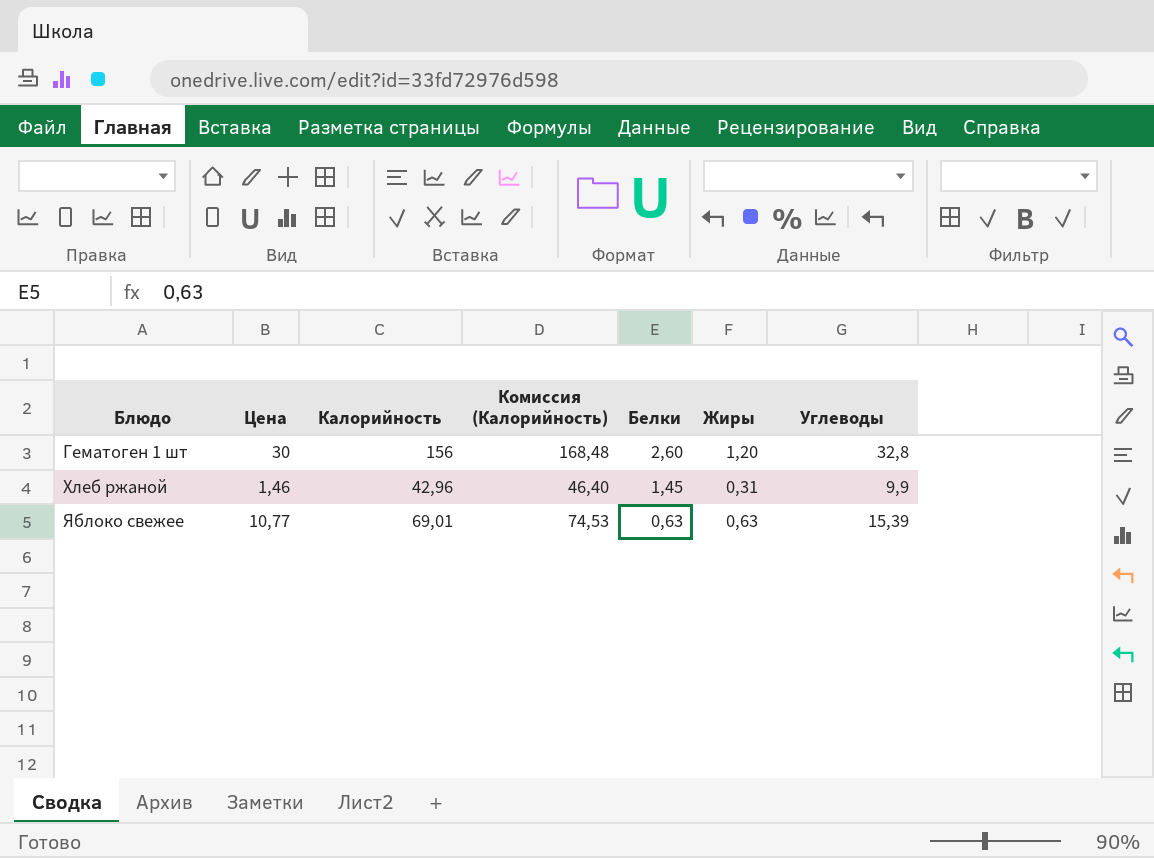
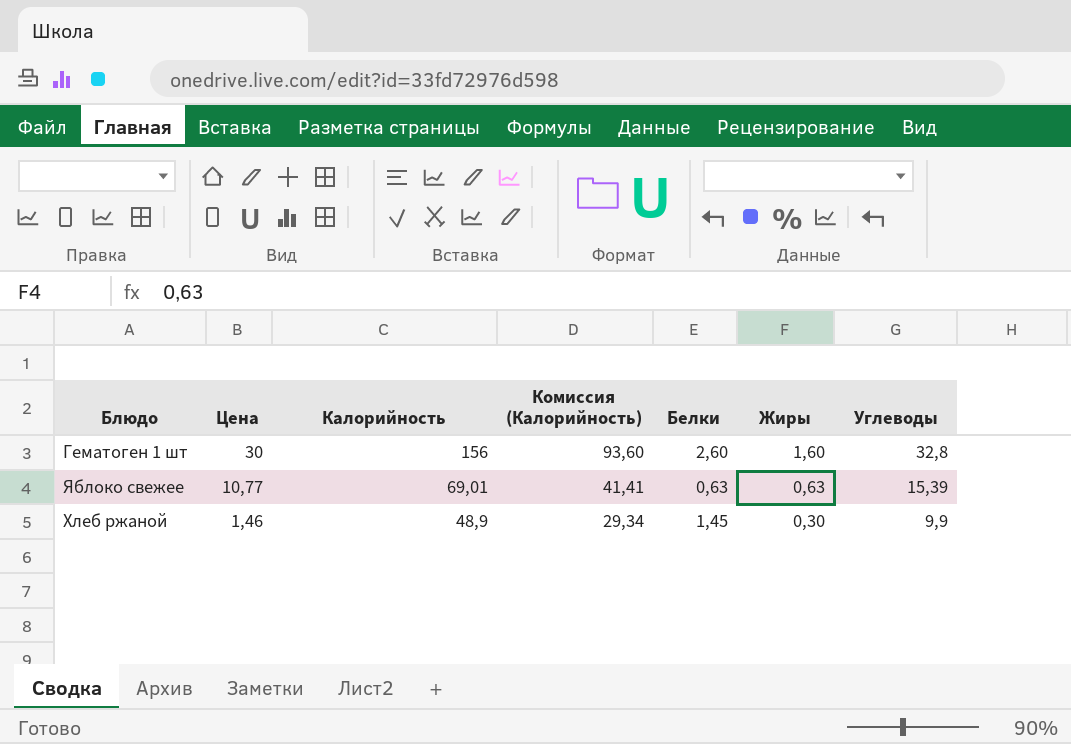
row order: Блюдо ascending -> Цена descending
column Комиссия (Калорийность) | formula: [Калорийность] * 1,08 -> [Калорийность] * 0,6
Гематоген 1 шт | Жиры: 1,20 -> 1,60
Хлеб ржаной | Калорийность: 42,96 -> 48,9
Хлеб ржаной | Жиры: 0,31 -> 0,30

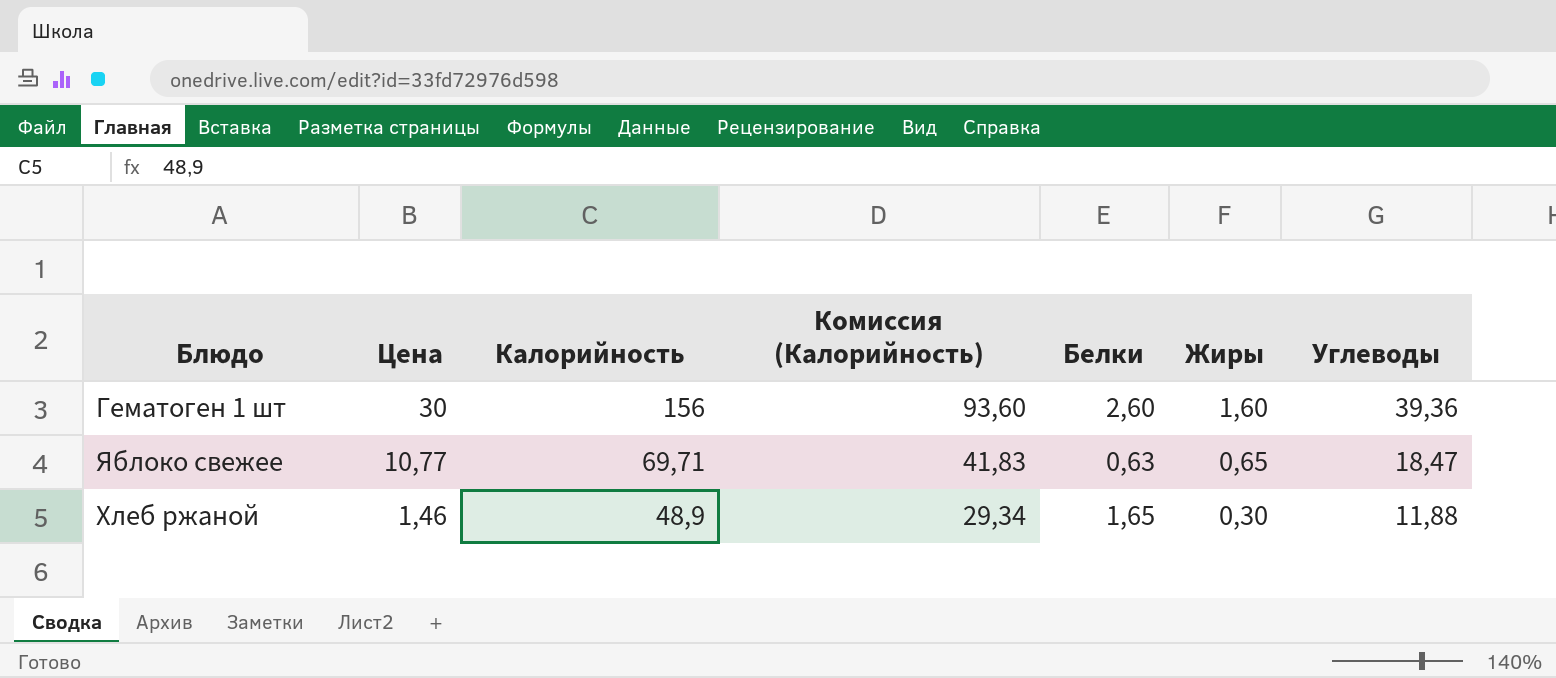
Гематоген 1 шт | Углеводы: 32,8 -> 39,36
Яблоко свежее | Калорийность: 69,01 -> 69,71
Яблоко свежее | Комиссия (Калорийность): 41,41 -> 41,83
Яблоко свежее | Жиры: 0,63 -> 0,65
Яблоко свежее | Углеводы: 15,39 -> 18,47
Хлеб ржаной | Белки: 1,45 -> 1,65
Хлеб ржаной | Углеводы: 9,9 -> 11,88

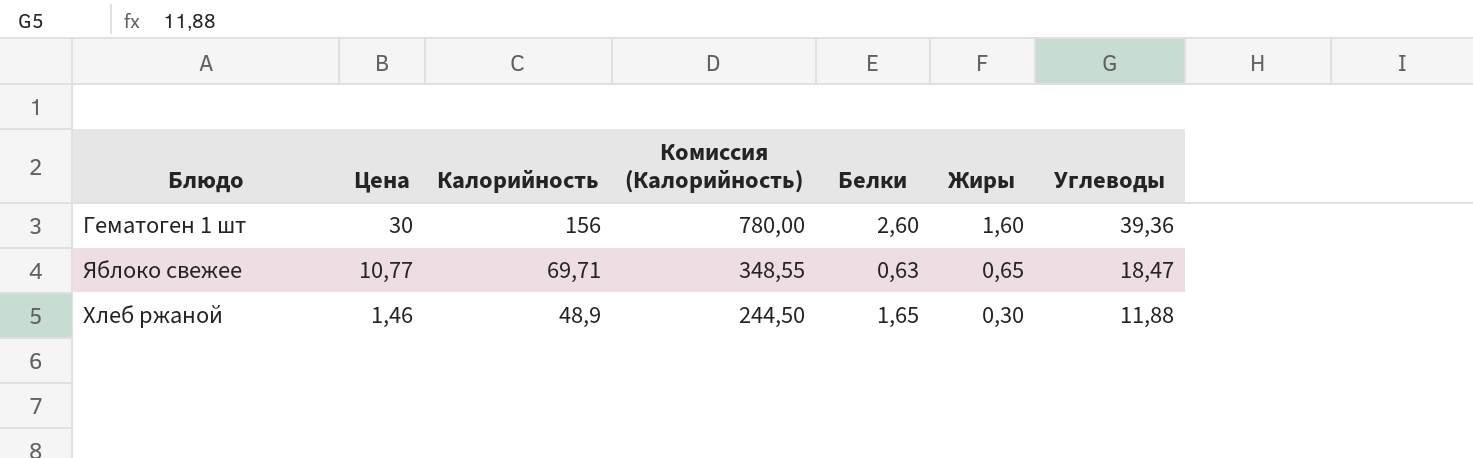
column Комиссия (Калорийность) | formula: [Калорийность] * 0,6 -> [Калорийность] * 5

